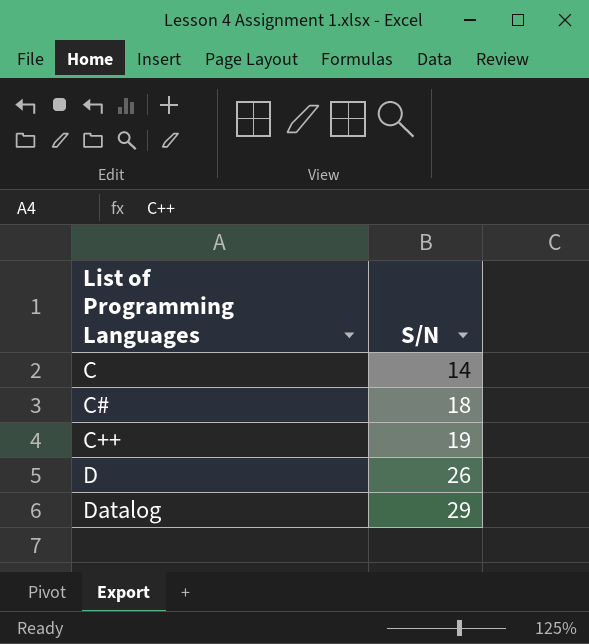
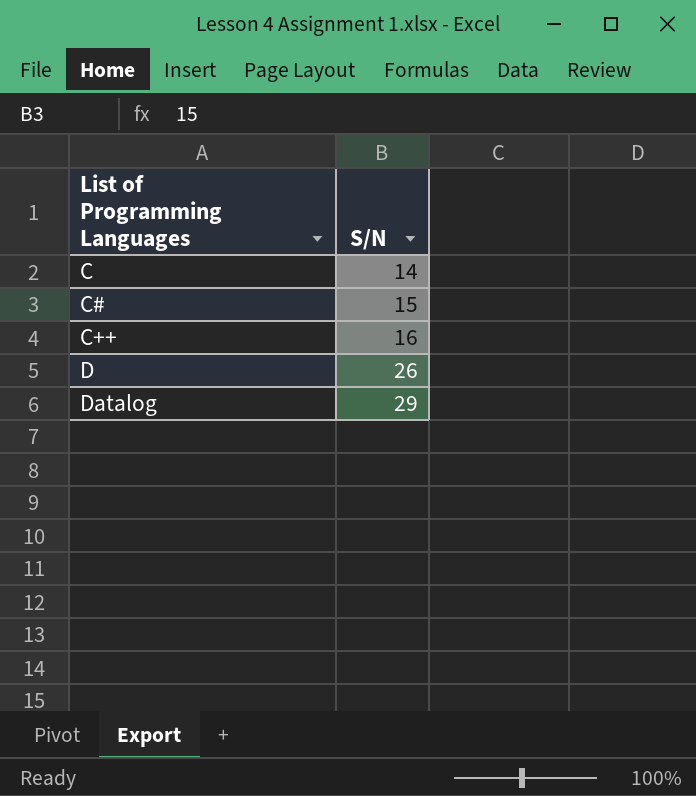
C# | S/N: 18 -> 15
C++ | S/N: 19 -> 16

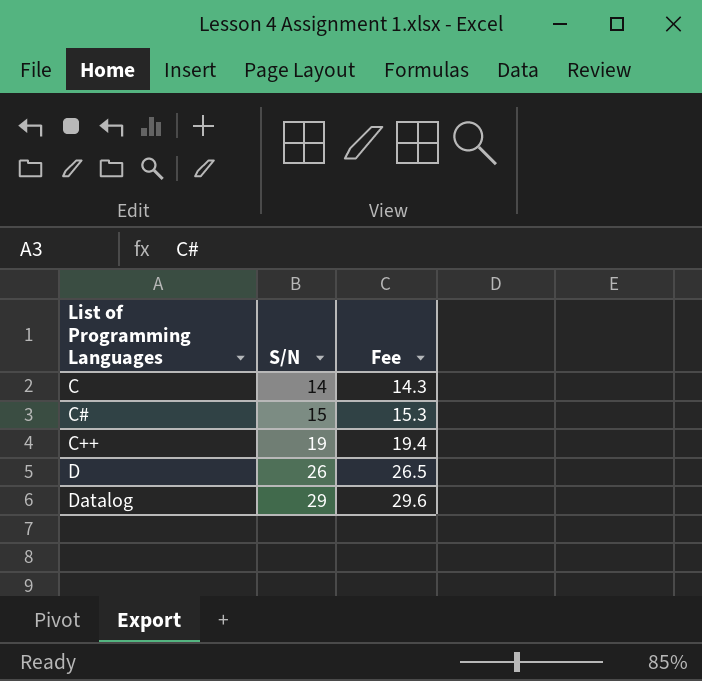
column Fee | formula: none -> [S/N] * 1.02
C++ | S/N: 16 -> 19

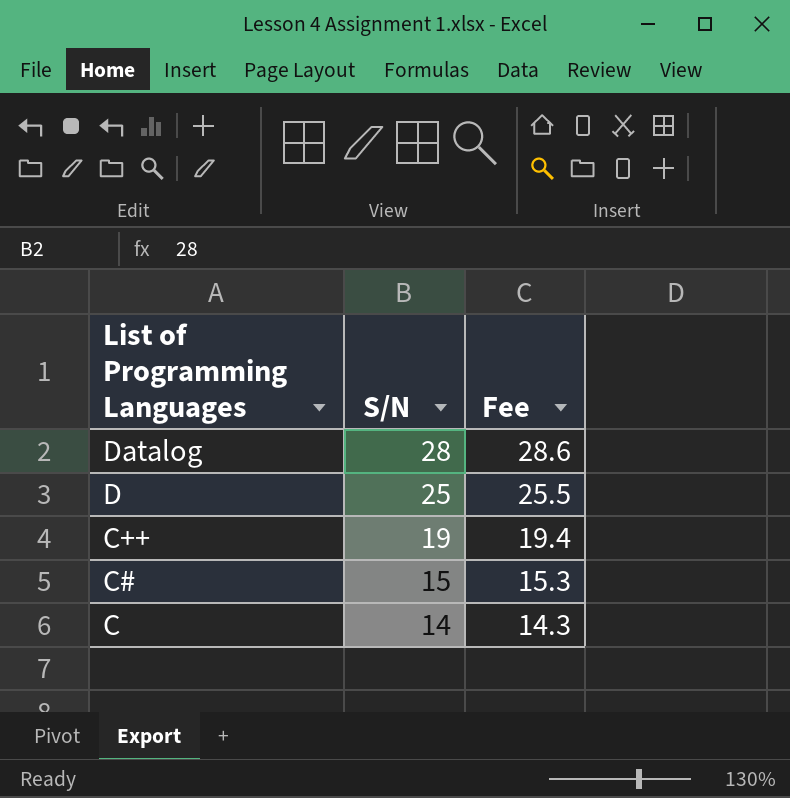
row order: List of Programming Languages ascending -> List of Programming Languages descending
Datalog | S/N: 29 -> 28
Datalog | Fee: 29.6 -> 28.6
D | S/N: 26 -> 25
D | Fee: 26.5 -> 25.5

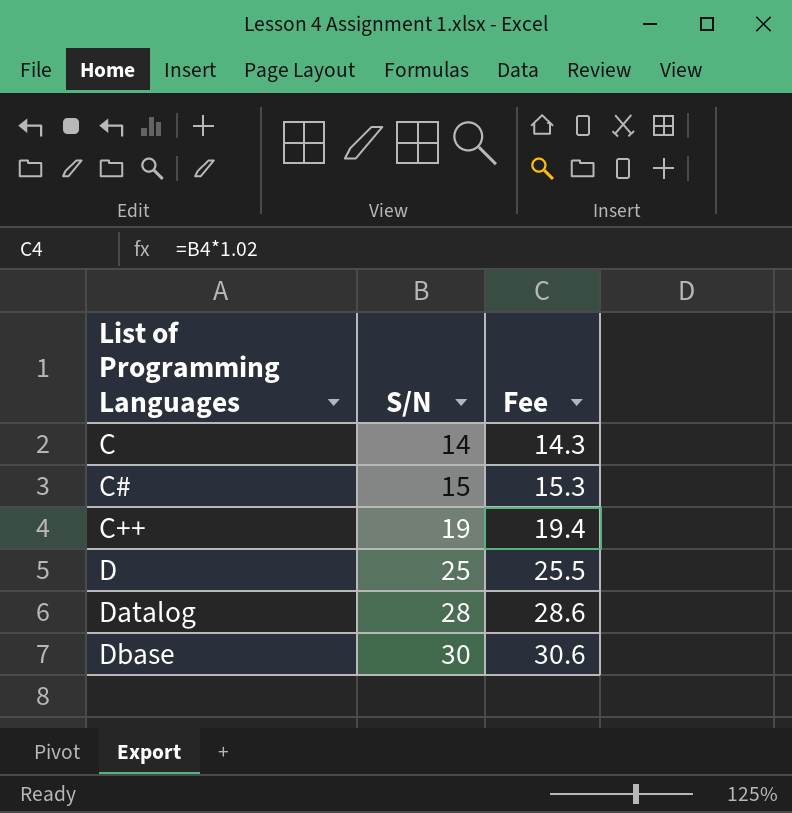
row order: List of Programming Languages descending -> List of Programming Languages ascending
row Dbase: none -> 30 | 30.6

